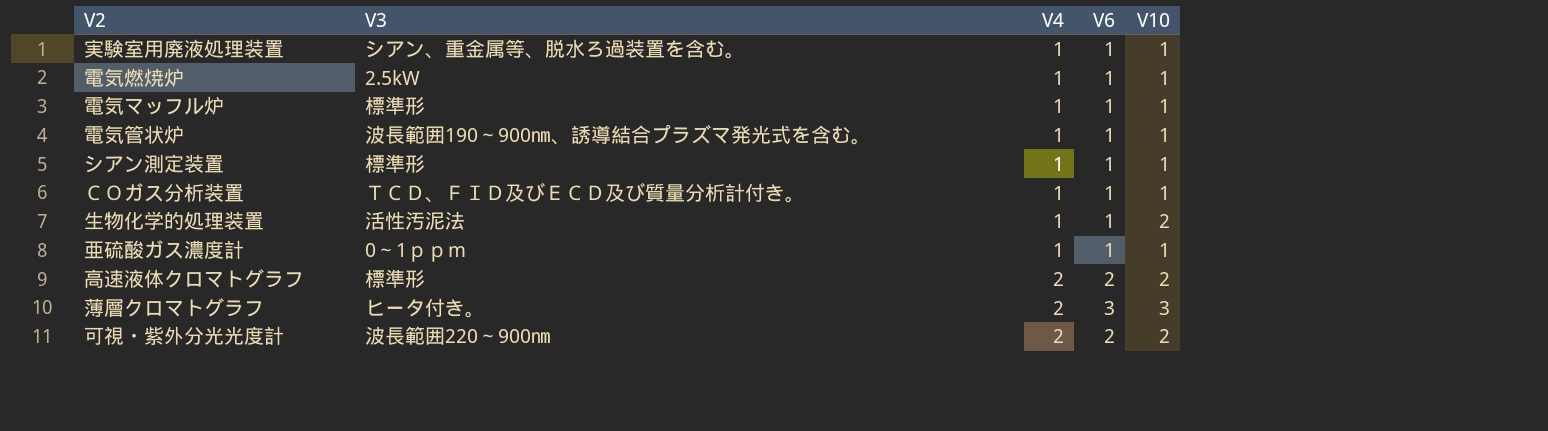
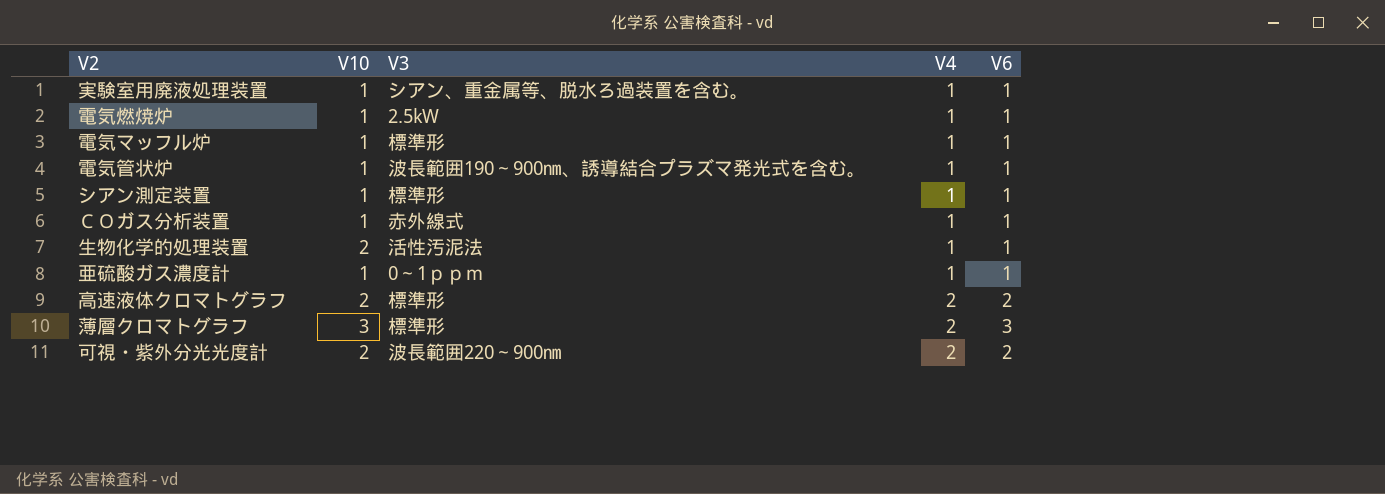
column V10 | position: 5 -> 2
ＣＯガス分析装置 | V3: ＴＣＤ、ＦＩＤ及びＥＣＤ及び質量分析計付き。 -> 赤外線式
薄層クロマトグラフ | V3: ヒータ付き。 -> 標準形

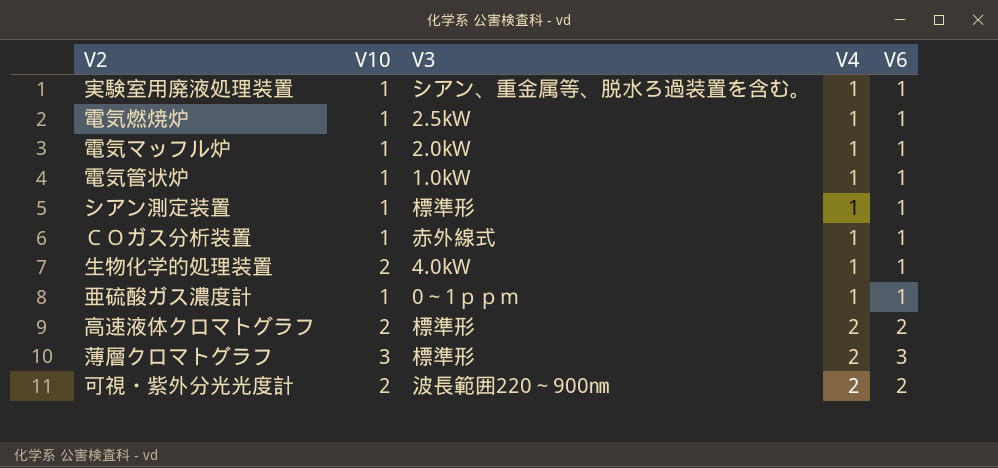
電気マッフル炉 | V3: 標準形 -> 2.0kW
電気管状炉 | V3: 波長範囲190～900㎚、誘導結合プラズマ発光式を含む。 -> 1.0kW
生物化学的処理装置 | V3: 活性汚泥法 -> 4.0kW

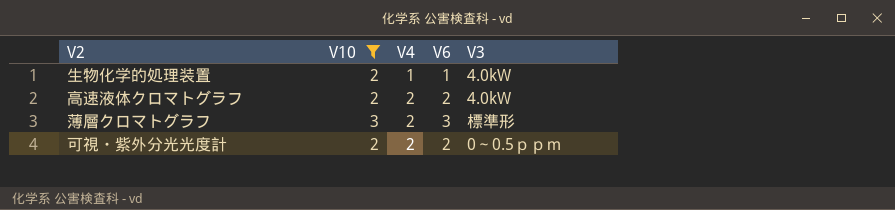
filter: none -> V10 != 1
column V3 | position: 3 -> 5
高速液体クロマトグラフ | V3: 標準形 -> 4.0kW
可視・紫外分光光度計 | V3: 波長範囲220～900㎚ -> 0～0.5ｐｐｍ

